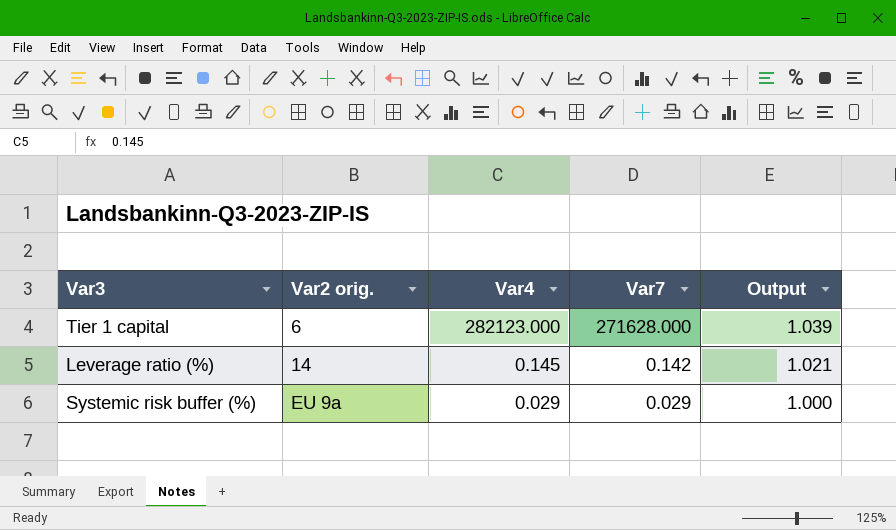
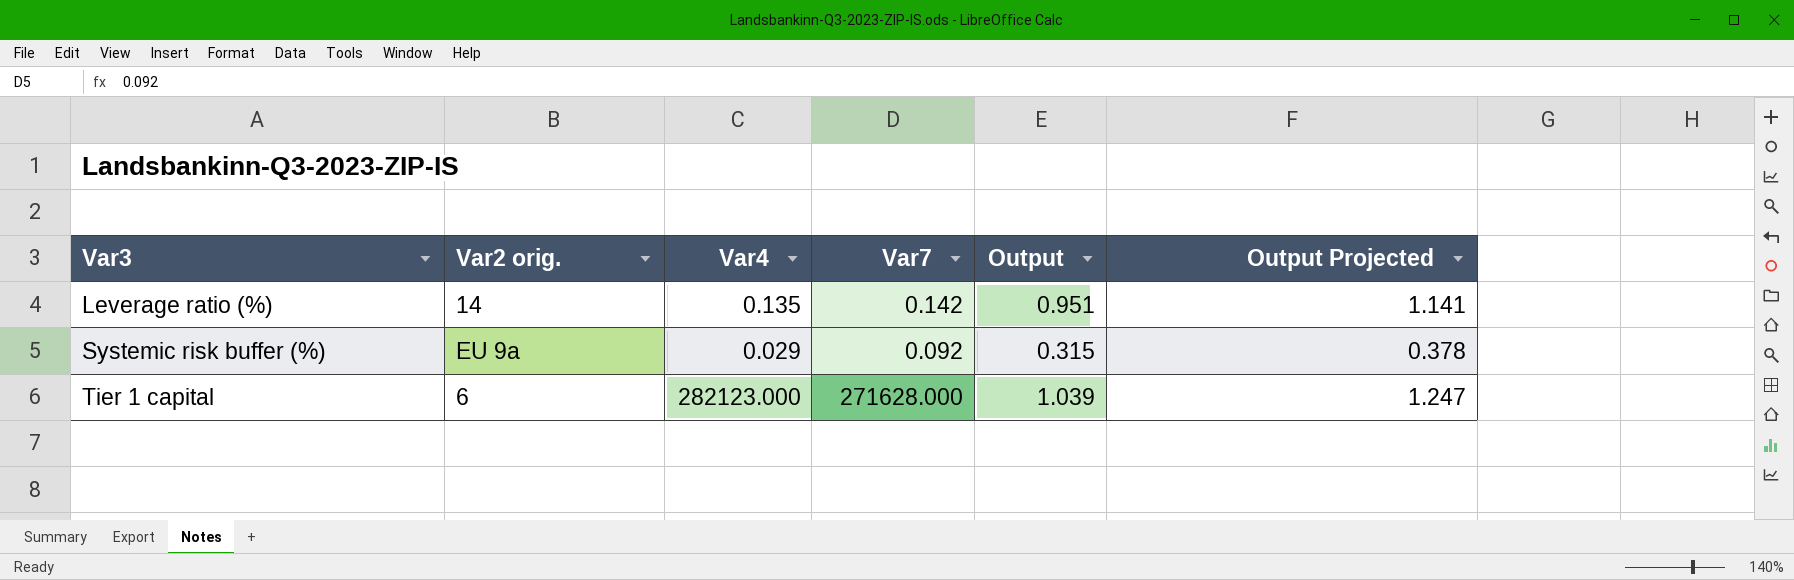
row order: Var2 orig. ascending -> Var3 ascending
column Output Projected | formula: none -> [Output] * 1.2
Leverage ratio (%) | Var4: 0.145 -> 0.135
Leverage ratio (%) | Output: 1.021 -> 0.951
Systemic risk buffer (%) | Var7: 0.029 -> 0.092
Systemic risk buffer (%) | Output: 1.000 -> 0.315

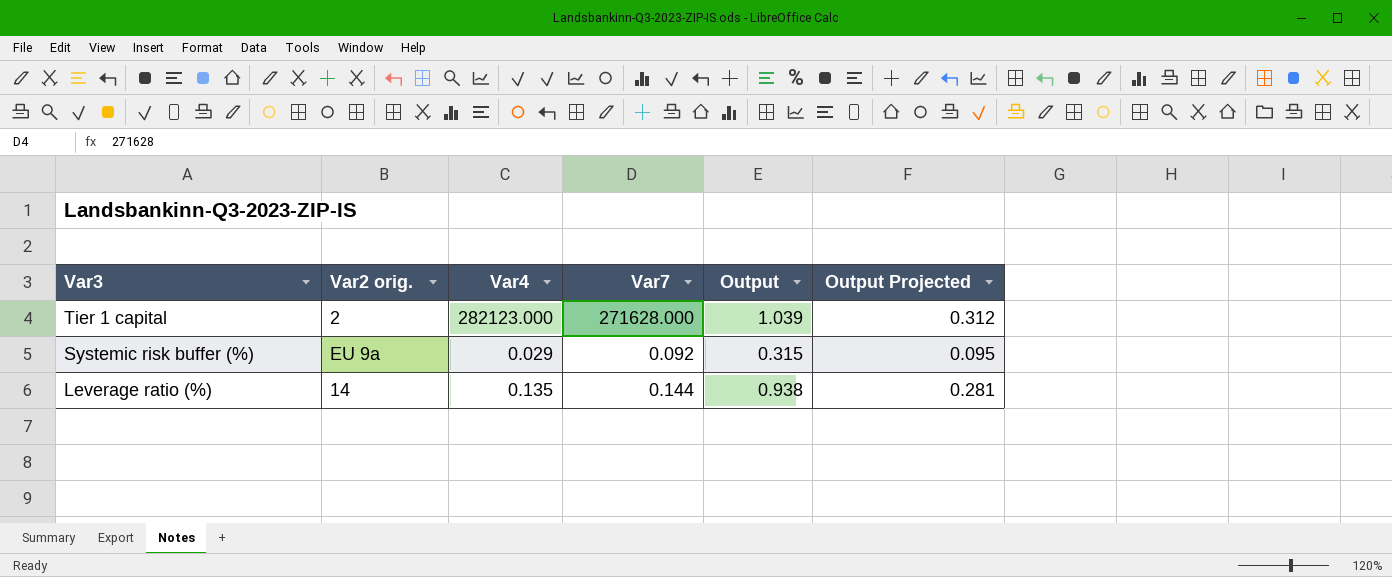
row order: Var3 ascending -> Var3 descending
column Output Projected | formula: [Output] * 1.2 -> [Output] * 0.3
Tier 1 capital | Var2 orig.: 6 -> 2
Leverage ratio (%) | Var7: 0.142 -> 0.144
Leverage ratio (%) | Output: 0.951 -> 0.938

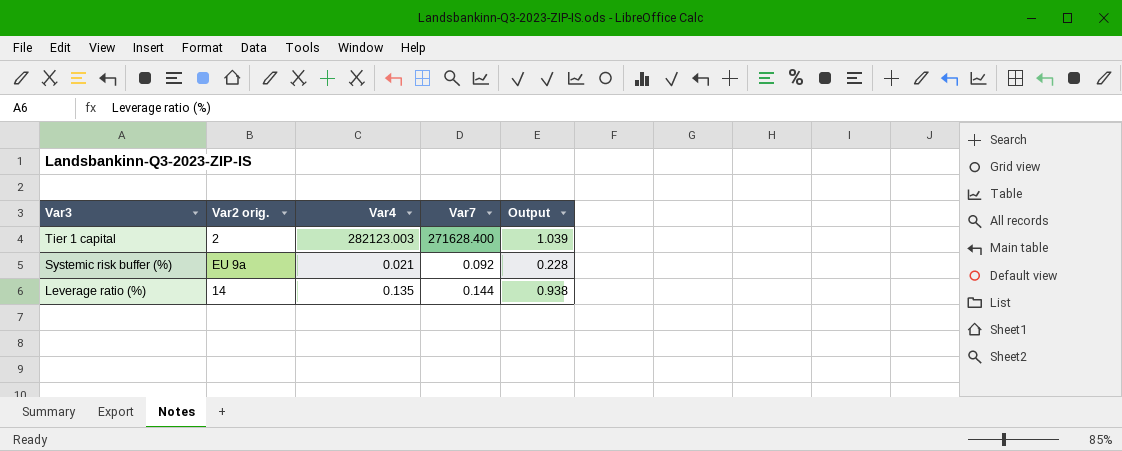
column Output Projected | formula: [Output] * 0.3 -> none
Tier 1 capital | Var4: 282123.000 -> 282123.003
Tier 1 capital | Var7: 271628.000 -> 271628.400
Systemic risk buffer (%) | Var4: 0.029 -> 0.021
Systemic risk buffer (%) | Output: 0.315 -> 0.228

